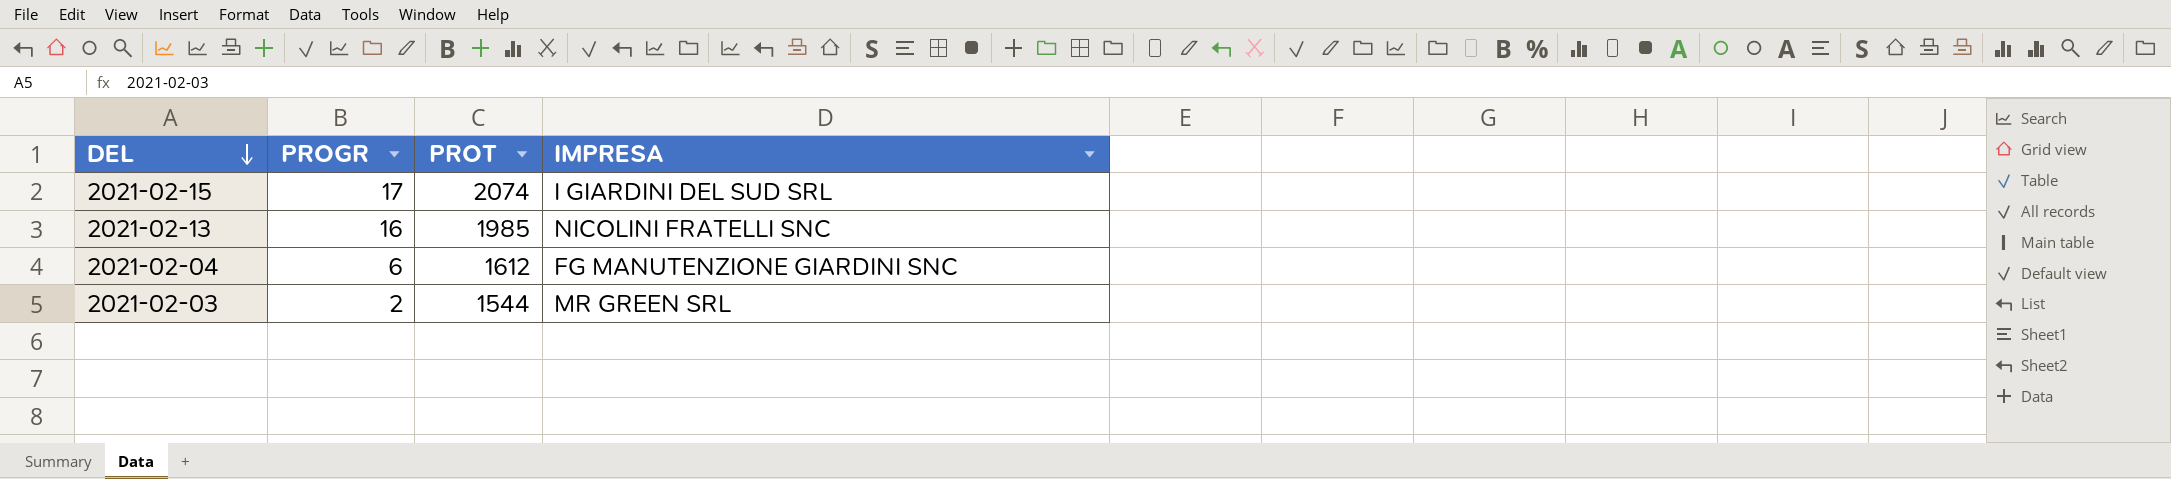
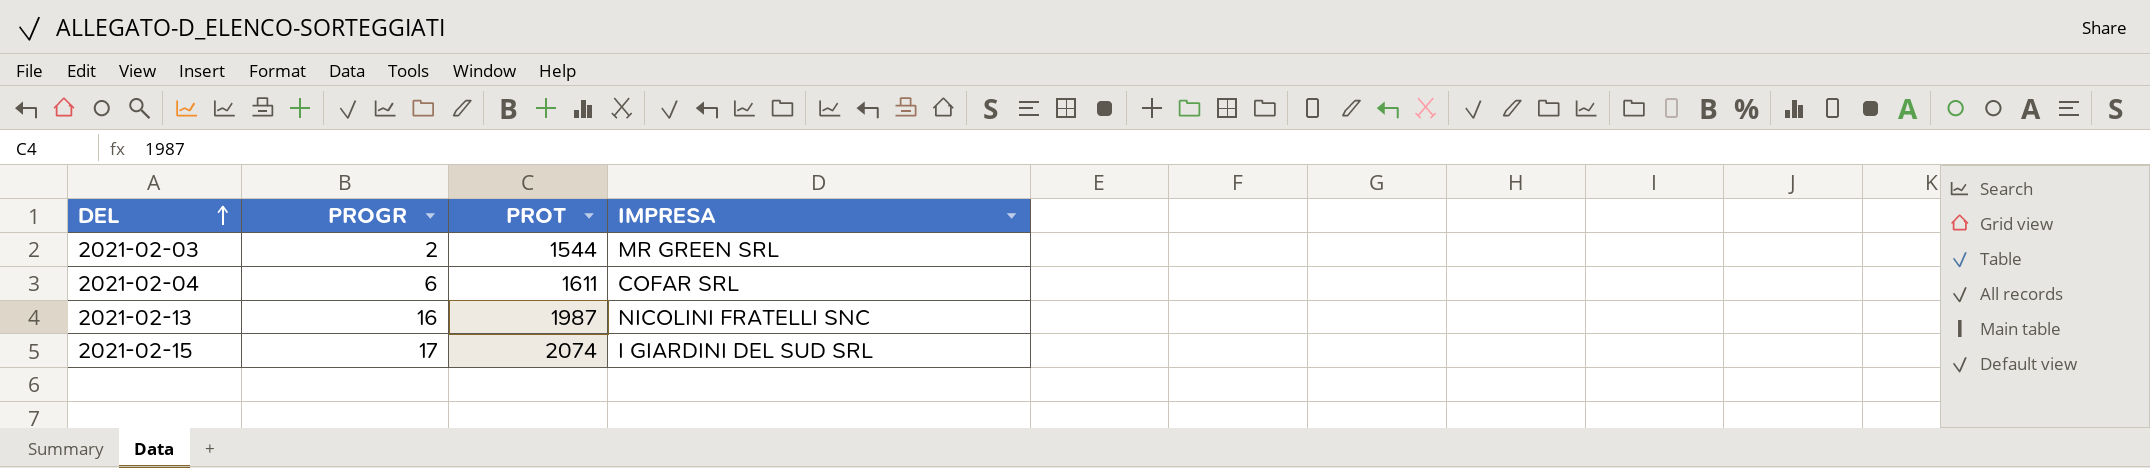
row order: DEL descending -> DEL ascending
2021-02-04 | PROT: 1612 -> 1611
2021-02-04 | IMPRESA: FG MANUTENZIONE GIARDINI SNC -> COFAR SRL
2021-02-13 | PROT: 1985 -> 1987

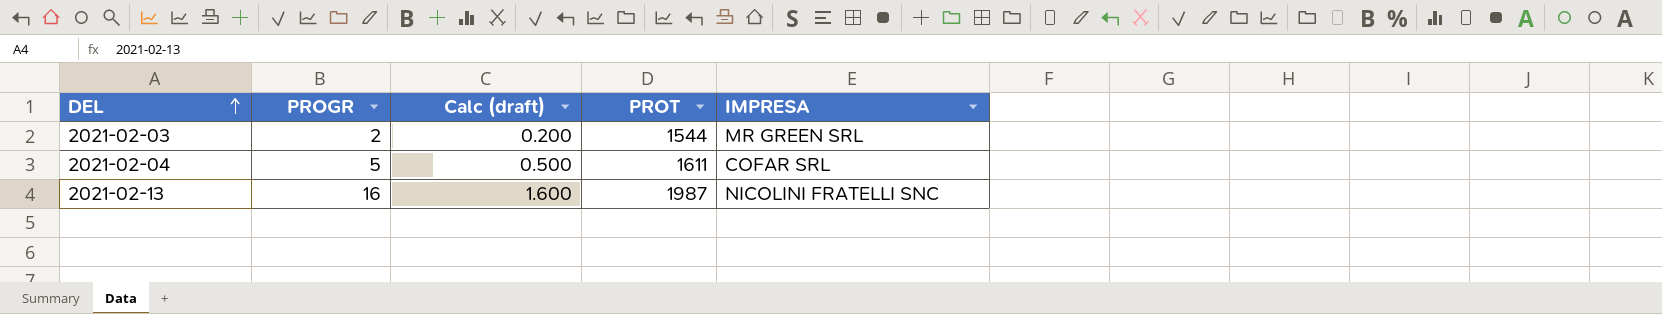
column Calc (draft) | formula: none -> [PROGR] * 0.1
row 2021-02-15: 17 | 2074 | I GIARDINI DEL SUD SRL -> none
2021-02-04 | PROGR: 6 -> 5

